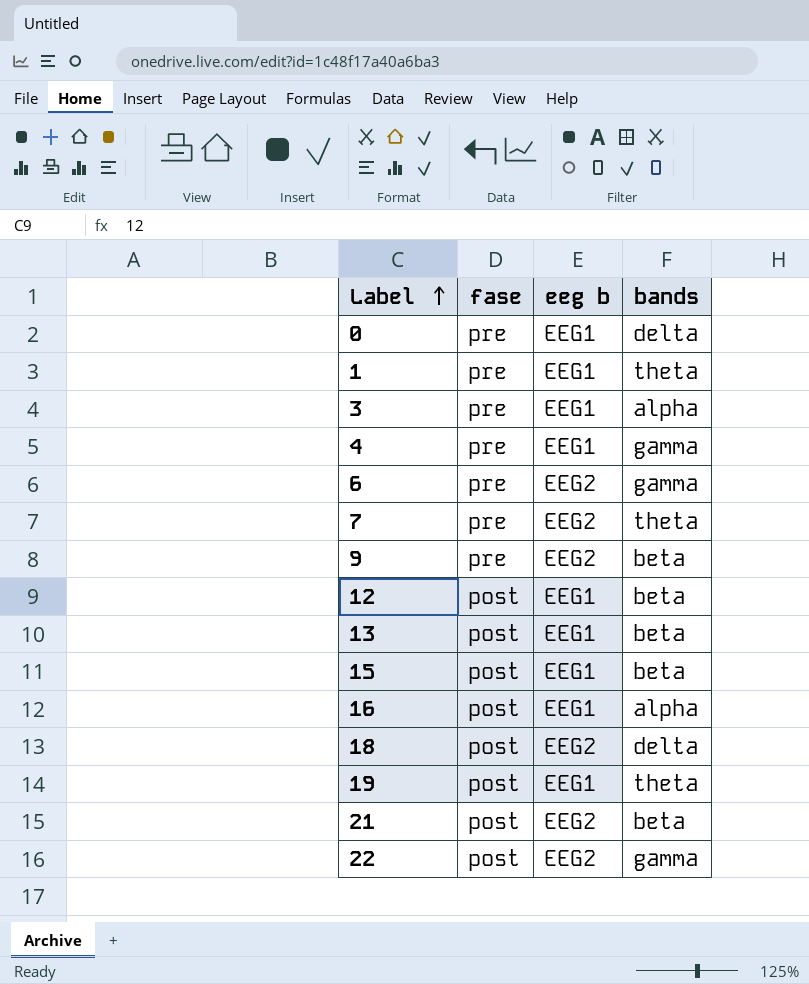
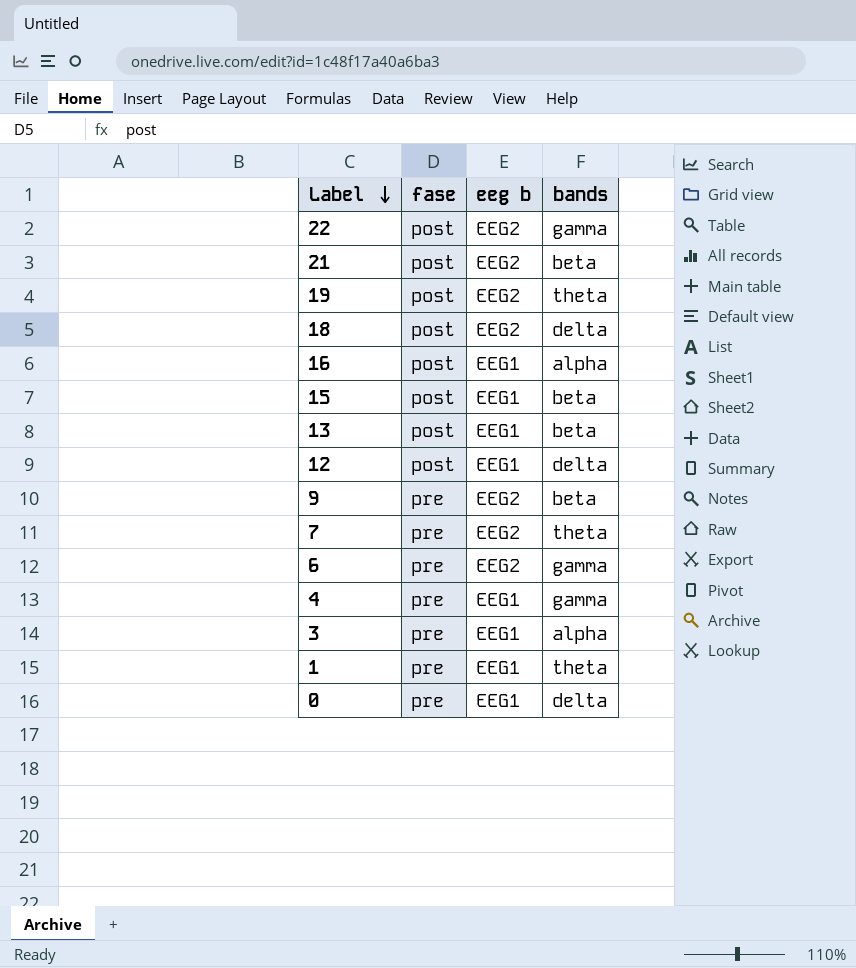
row order: Label ascending -> Label descending
19 | eeg b: EEG1 -> EEG2
12 | bands: beta -> delta

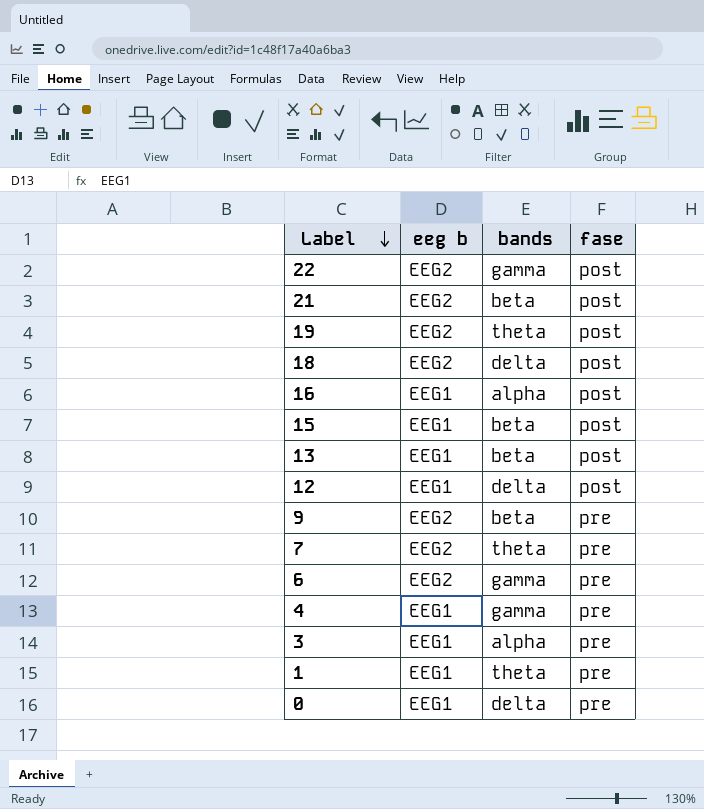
column fase | position: 2 -> 4

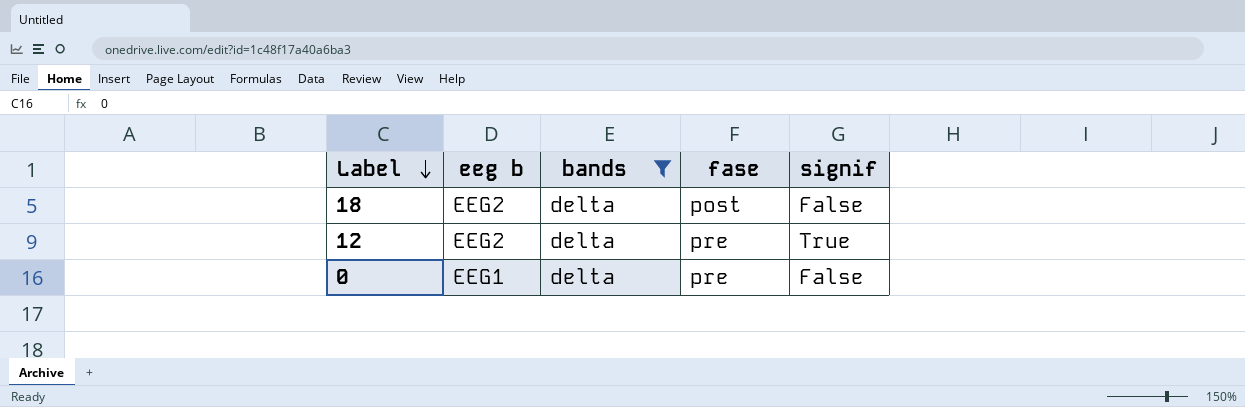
filter: none -> bands = delta
column signif | position: none -> 5
12 | eeg b: EEG1 -> EEG2
12 | fase: post -> pre

